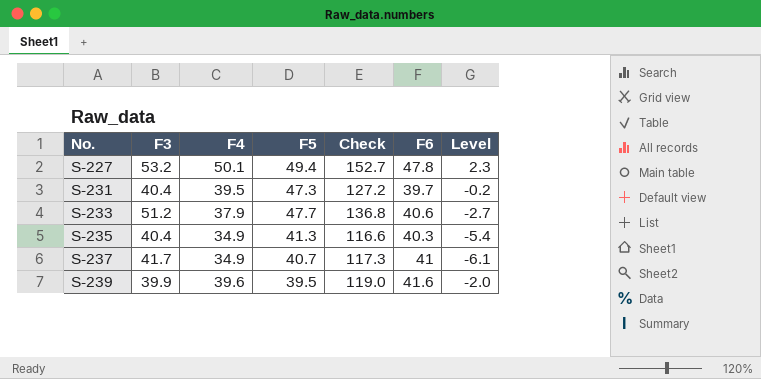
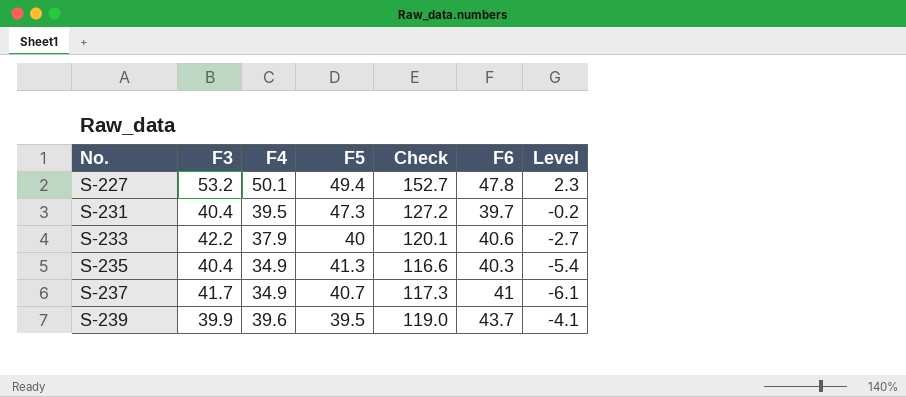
S-233 | F3: 51.2 -> 42.2
S-233 | F5: 47.7 -> 40
S-233 | Check: 136.8 -> 120.1
S-239 | F6: 41.6 -> 43.7
S-239 | Level: -2.0 -> -4.1

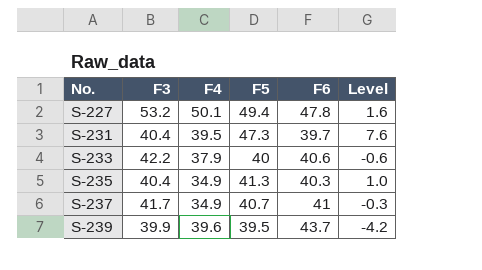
column Check | formula: [F3] + [F4] + [F5] -> none
column Level | formula: [F4] - [F6] -> [F5] - [F6]

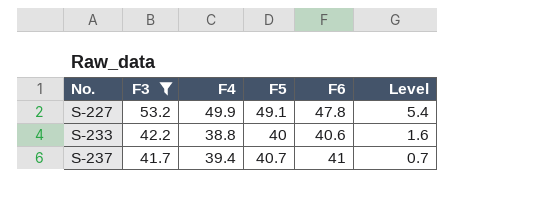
filter: none -> F3 >= 41.7
column Level | formula: [F5] - [F6] -> [F3] - [F6]
S-227 | F4: 50.1 -> 49.9
S-227 | F5: 49.4 -> 49.1
S-233 | F4: 37.9 -> 38.8
S-237 | F4: 34.9 -> 39.4

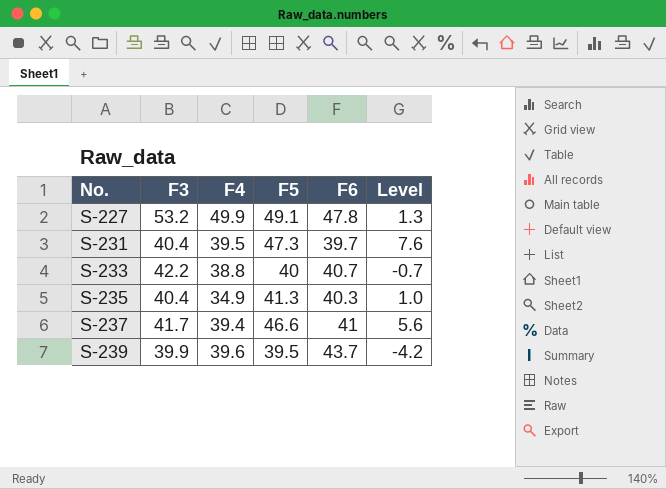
filter: F3 >= 41.7 -> none
column Level | formula: [F3] - [F6] -> [F5] - [F6]
S-233 | F6: 40.6 -> 40.7
S-237 | F5: 40.7 -> 46.6

